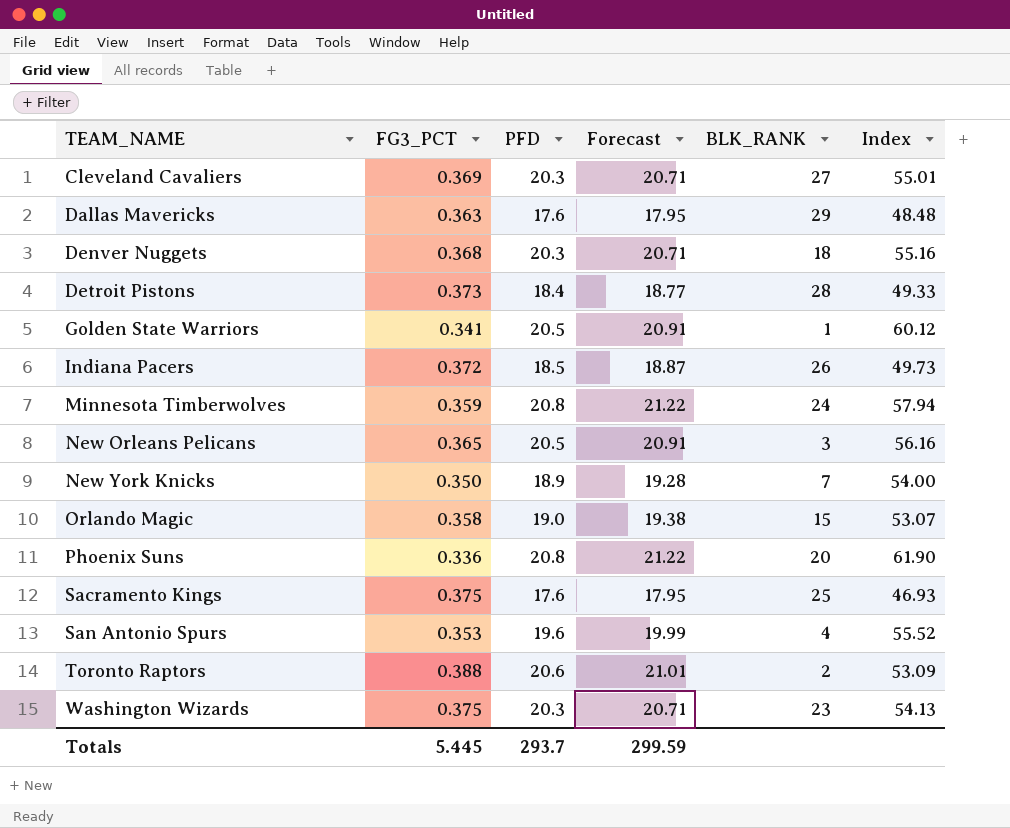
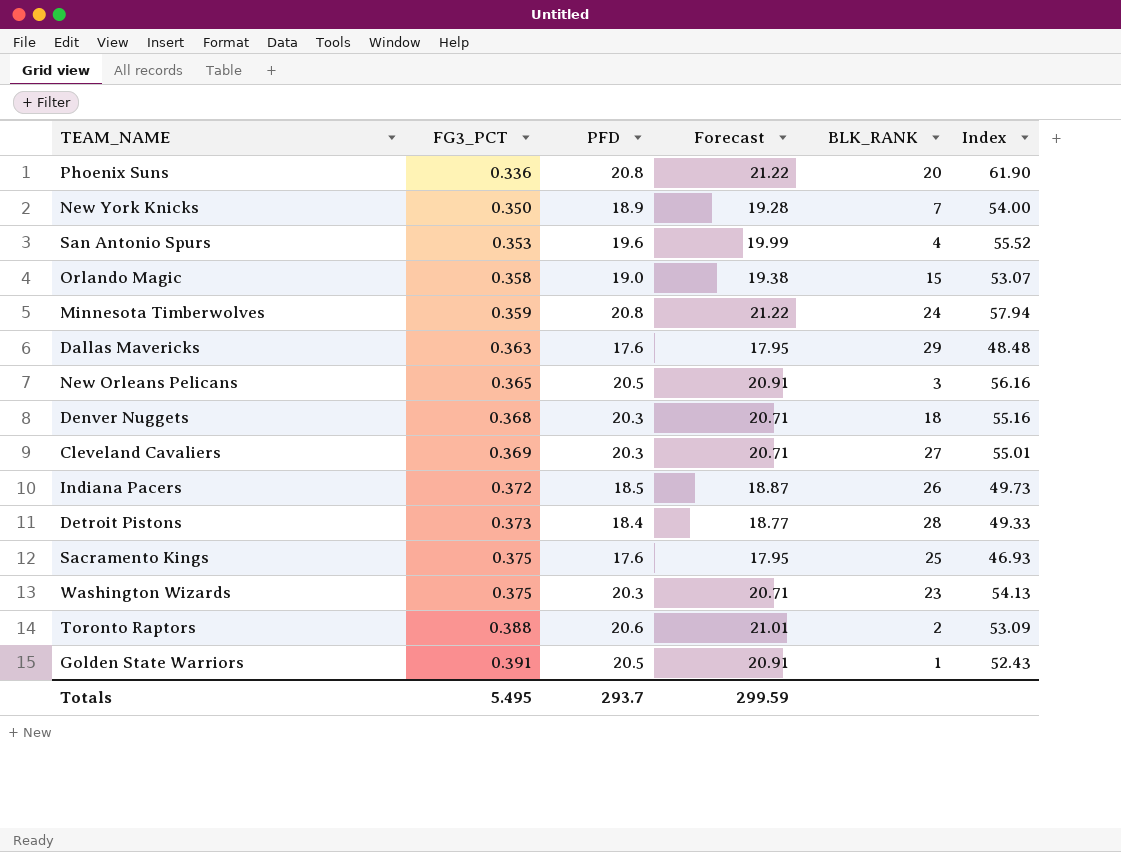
row order: TEAM_NAME ascending -> FG3_PCT ascending
Golden State Warriors | FG3_PCT: 0.341 -> 0.391
Golden State Warriors | Index: 60.12 -> 52.43
Totals | FG3_PCT: 5.445 -> 5.495

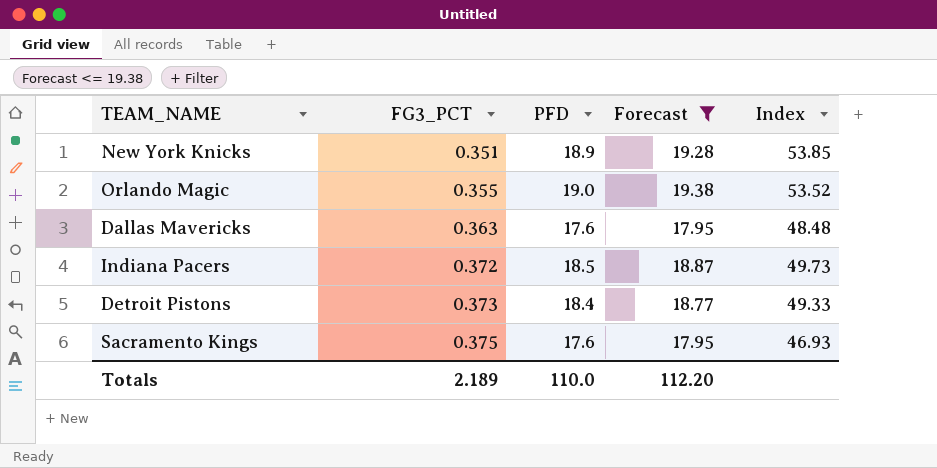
filter: none -> Forecast <= 19.38
column BLK_RANK | position: 5 -> none
New York Knicks | FG3_PCT: 0.350 -> 0.351
New York Knicks | Index: 54.00 -> 53.85
Orlando Magic | FG3_PCT: 0.358 -> 0.355
Orlando Magic | Index: 53.07 -> 53.52
Totals | FG3_PCT: 5.495 -> 2.189
Totals | PFD: 293.7 -> 110.0
Totals | Forecast: 299.59 -> 112.20

